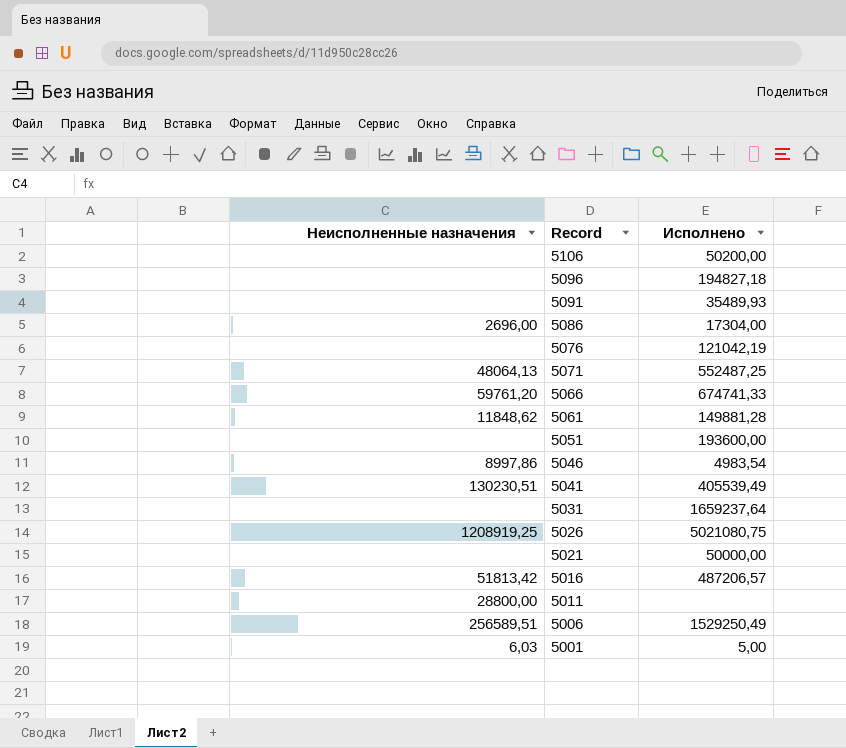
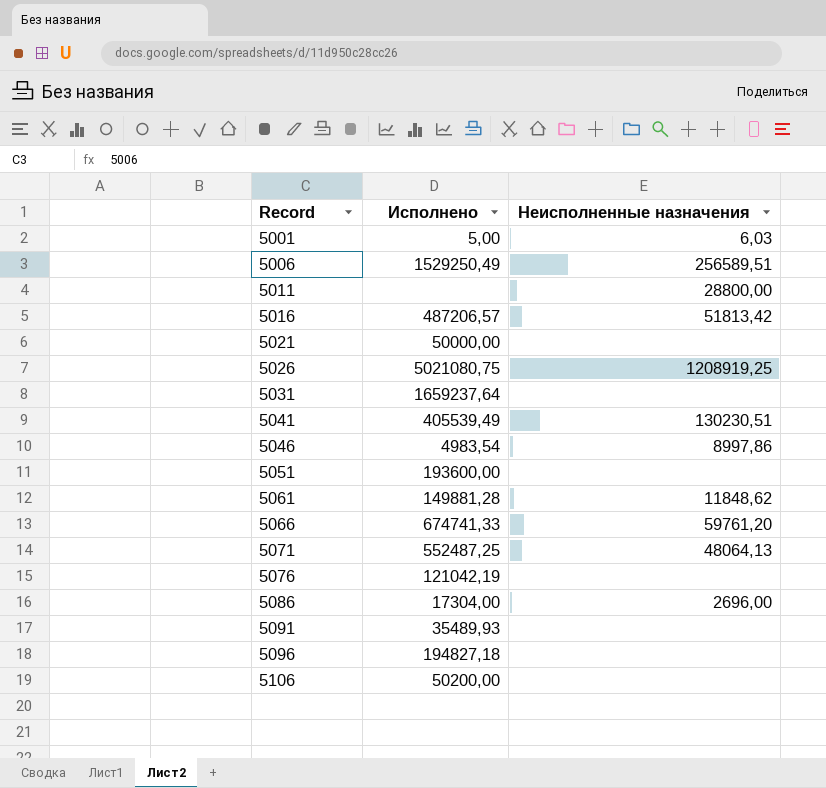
row order: Record descending -> Record ascending
column Неисполненные назначения | position: 1 -> 3

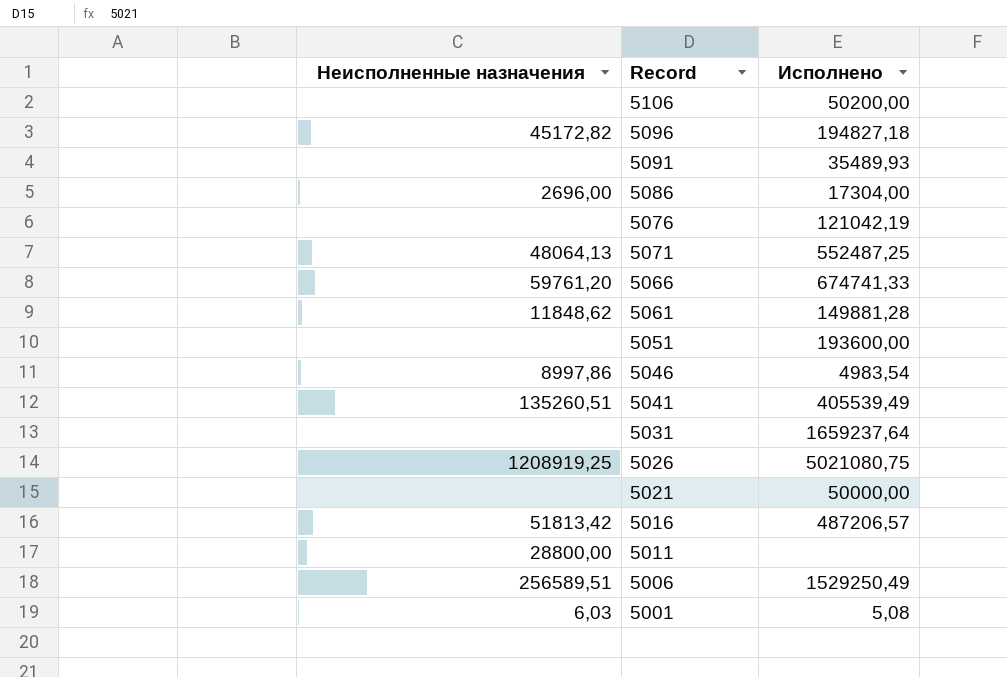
row order: Record ascending -> Record descending
column Неисполненные назначения | position: 3 -> 1
5096 | Неисполненные назначения: none -> 45172,82
5041 | Неисполненные назначения: 130230,51 -> 135260,51
5001 | Исполнено: 5,00 -> 5,08

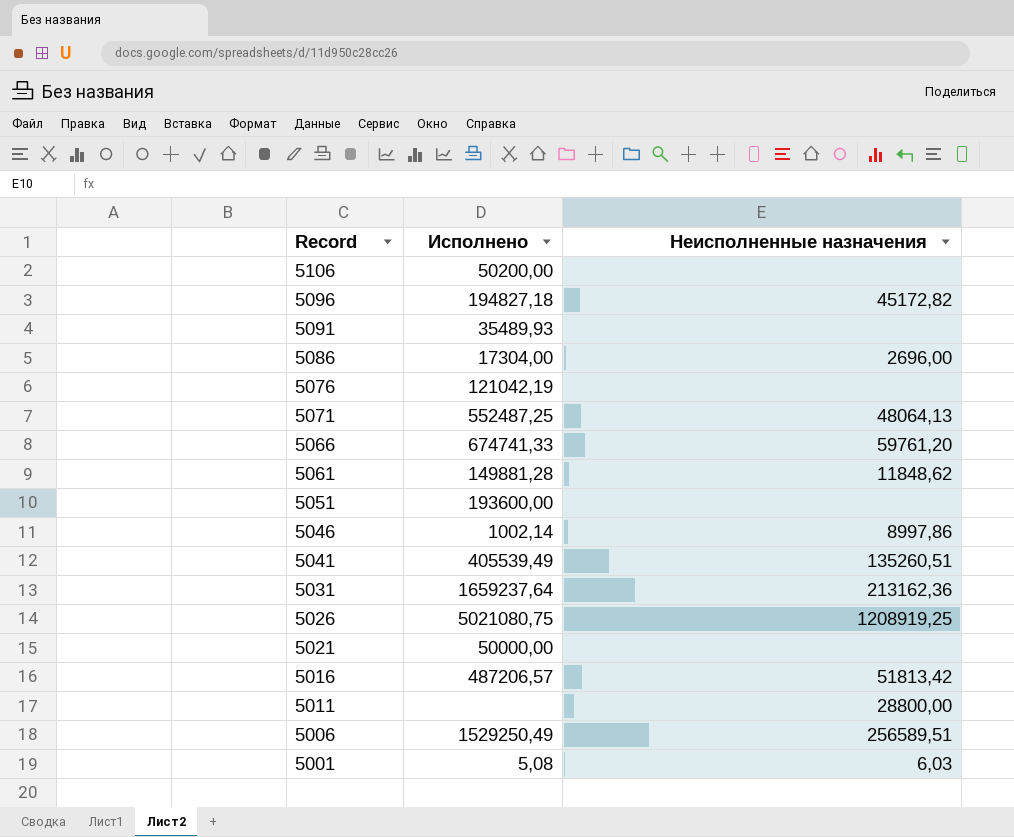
column Неисполненные назначения | position: 1 -> 3
5046 | Исполнено: 4983,54 -> 1002,14
5031 | Неисполненные назначения: none -> 213162,36

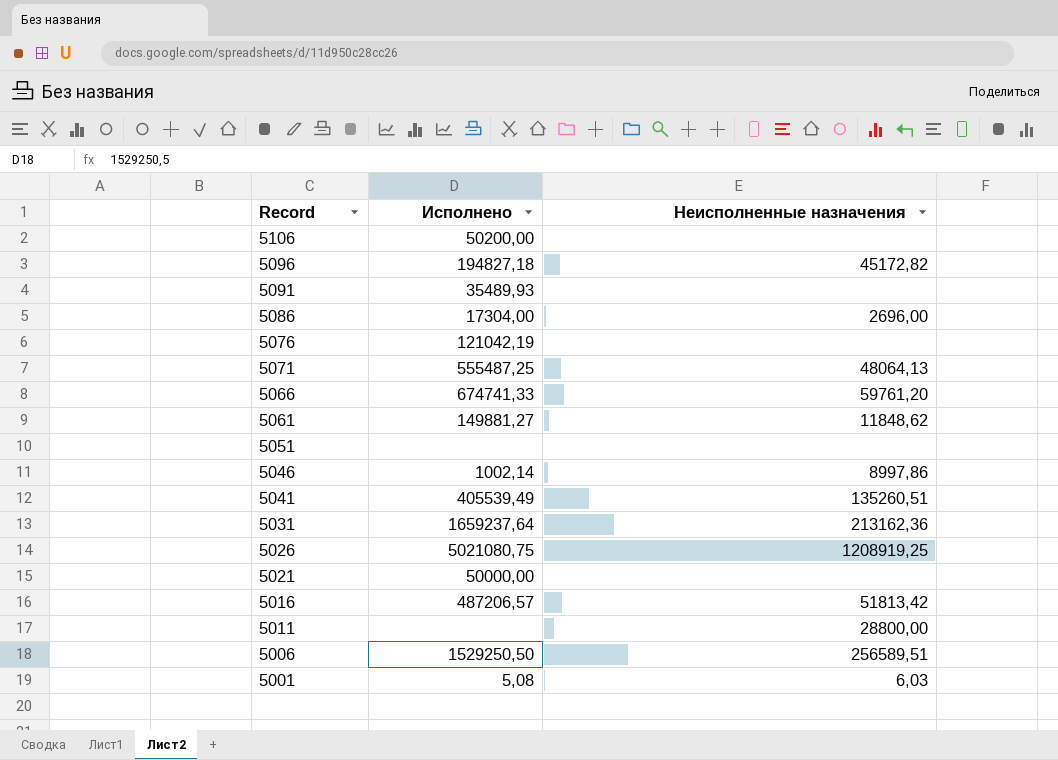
5071 | Исполнено: 552487,25 -> 555487,25
5061 | Исполнено: 149881,28 -> 149881,27
5051 | Исполнено: 193600,00 -> none
5006 | Исполнено: 1529250,49 -> 1529250,50

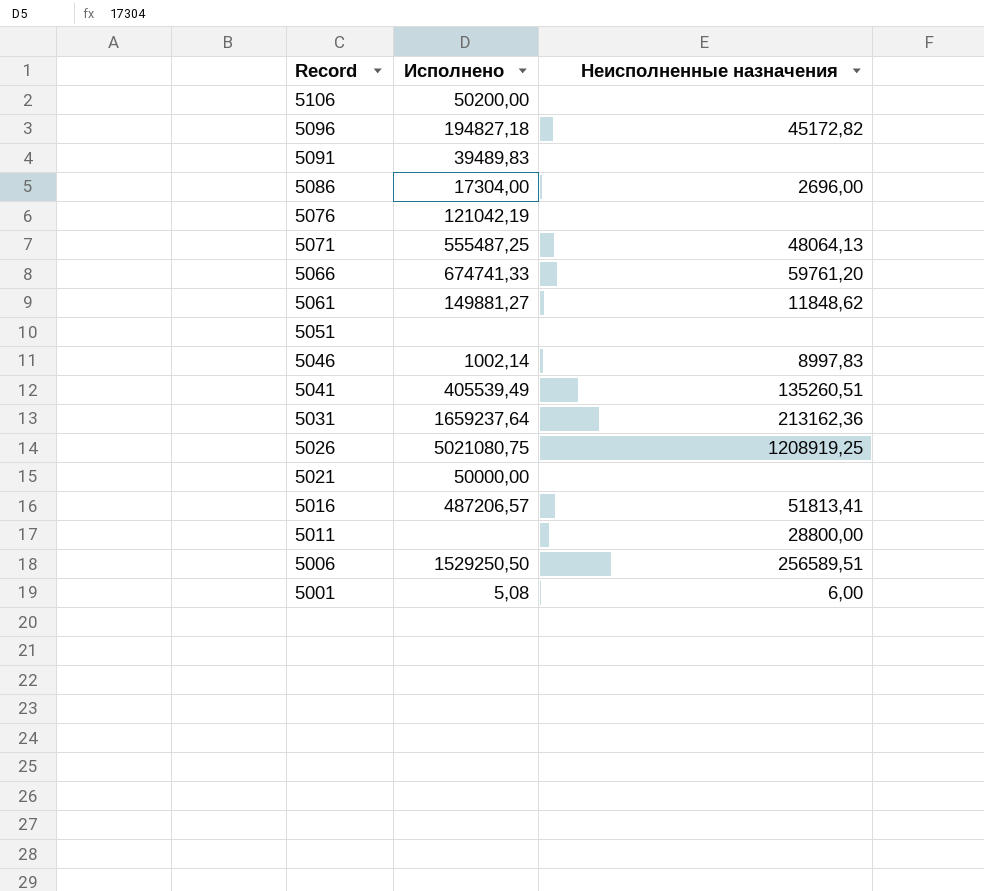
5091 | Исполнено: 35489,93 -> 39489,83
5046 | Неисполненные назначения: 8997,86 -> 8997,83
5016 | Неисполненные назначения: 51813,42 -> 51813,41
5001 | Неисполненные назначения: 6,03 -> 6,00

